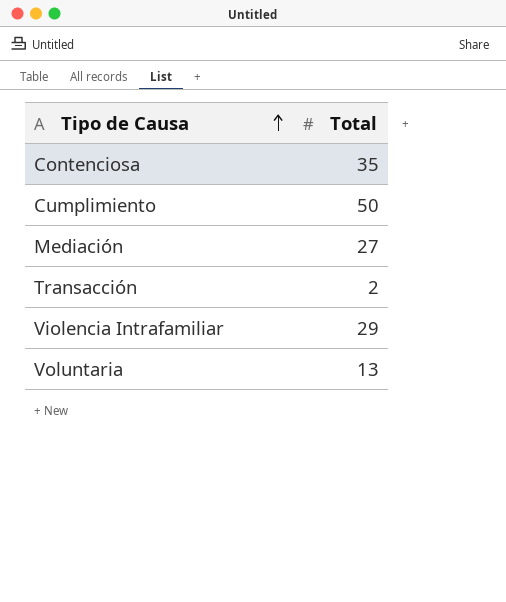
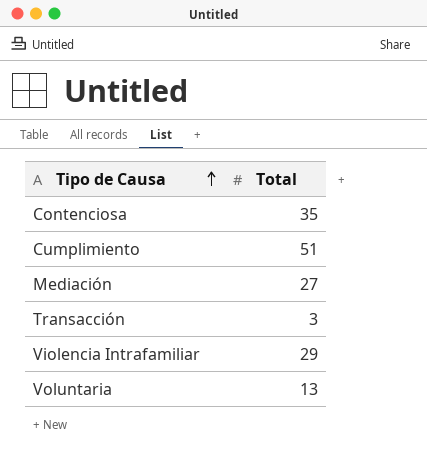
Cumplimiento | Total: 50 -> 51
Transacción | Total: 2 -> 3

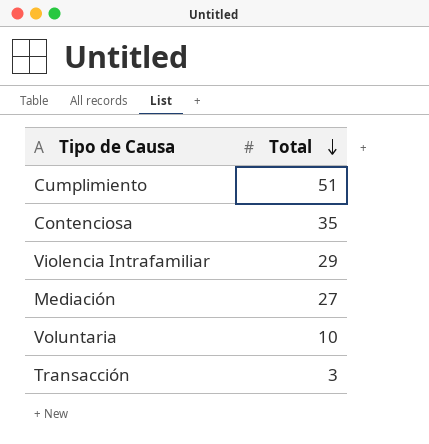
row order: Tipo de Causa ascending -> Total descending
Voluntaria | Total: 13 -> 10

